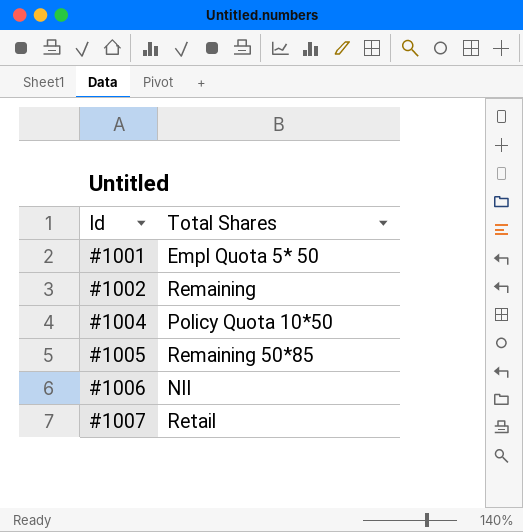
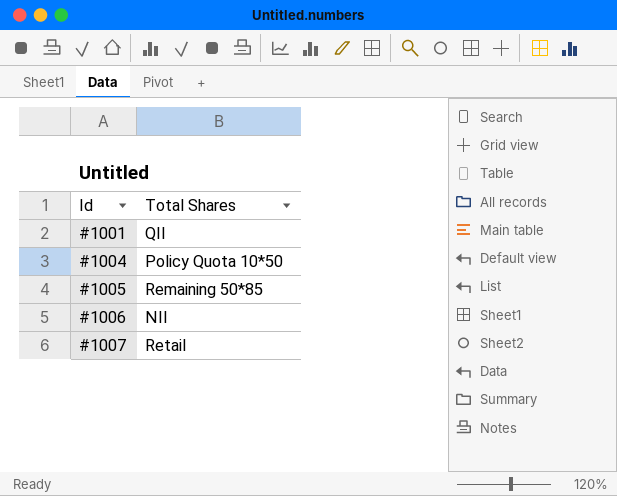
row #1002: Remaining -> none
#1001 | Total Shares: Empl Quota 5* 50 -> QII

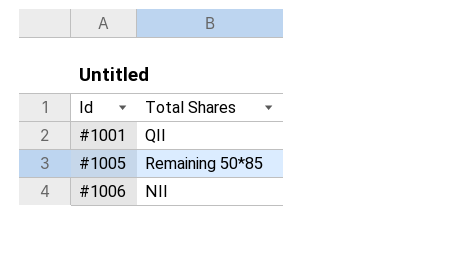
row #1004: Policy Quota 10*50 -> none
row #1007: Retail -> none

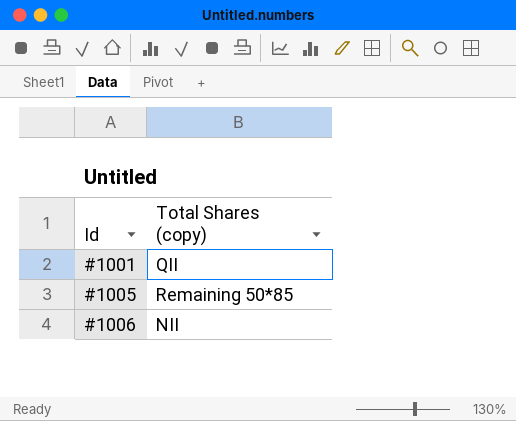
column name: Total Shares -> Total Shares (copy)

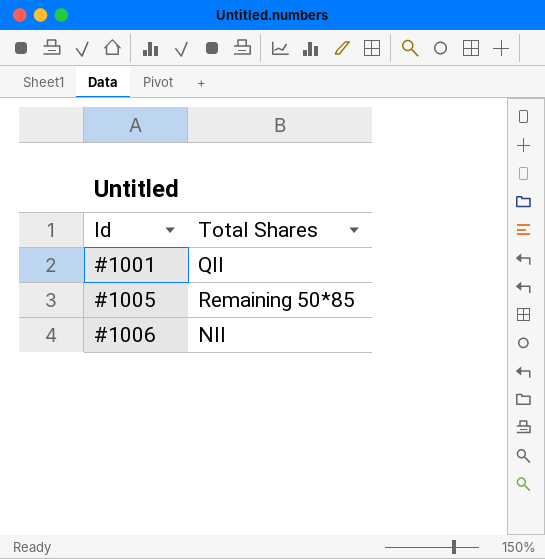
column name: Total Shares (copy) -> Total Shares

